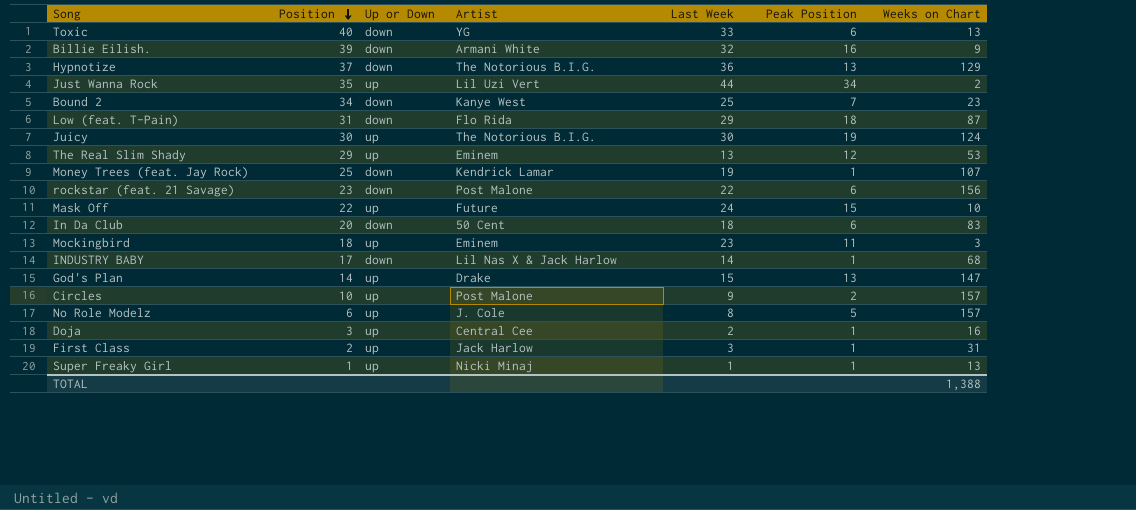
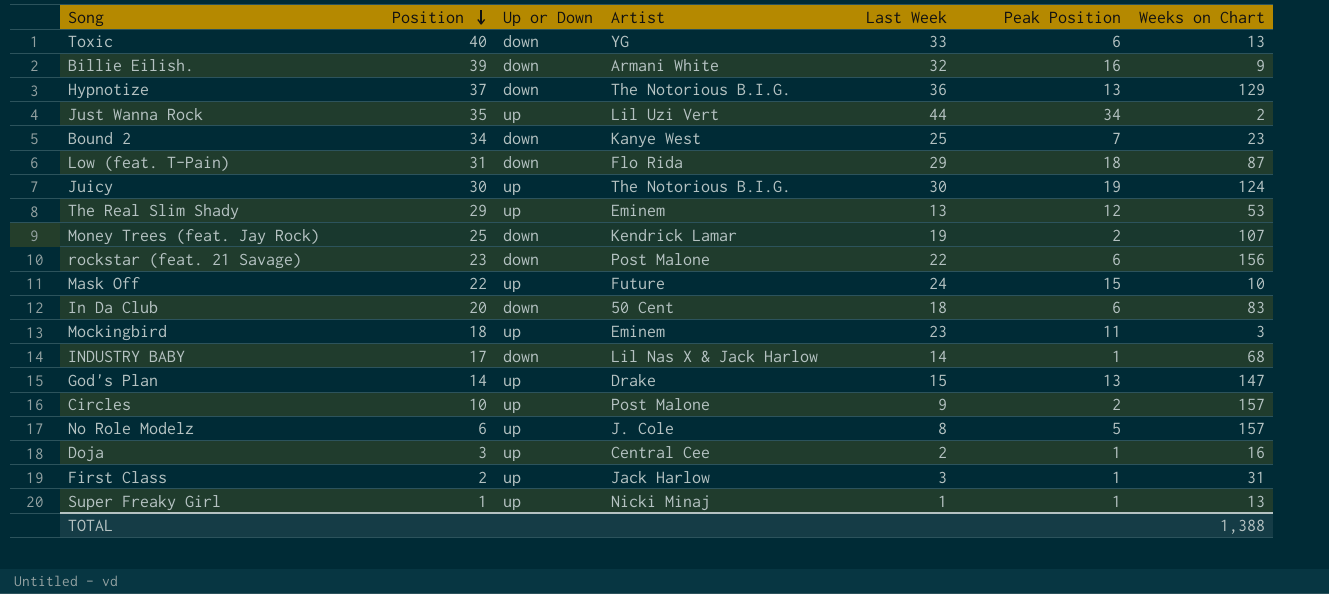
Money Trees (feat. Jay Rock) | Peak Position: 1 -> 2

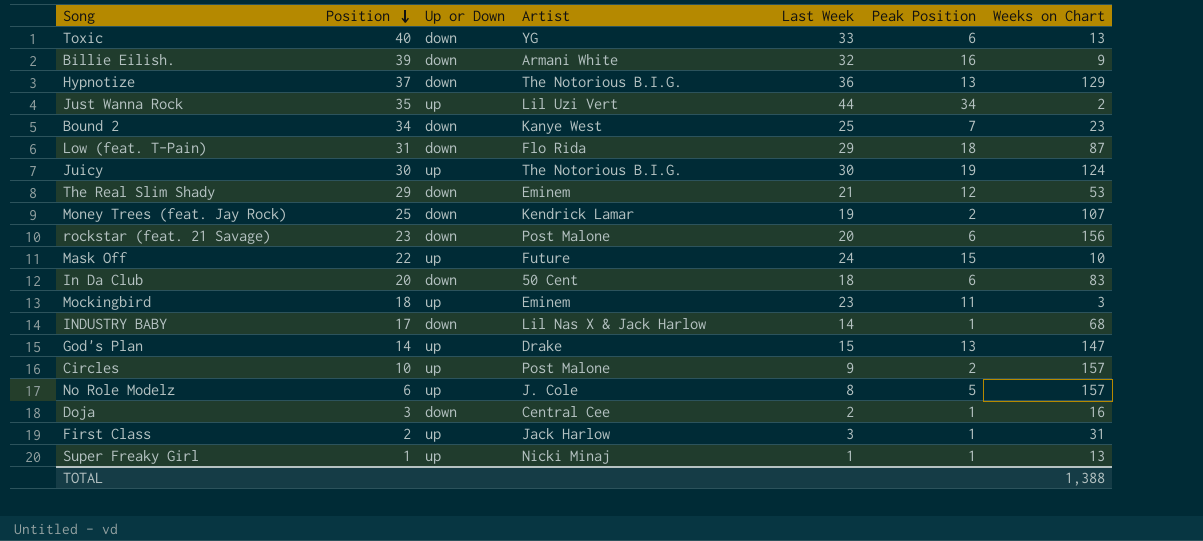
The Real Slim Shady | Up or Down: up -> down
The Real Slim Shady | Last Week: 13 -> 21
rockstar (feat. 21 Savage) | Last Week: 22 -> 20
Doja | Up or Down: up -> down

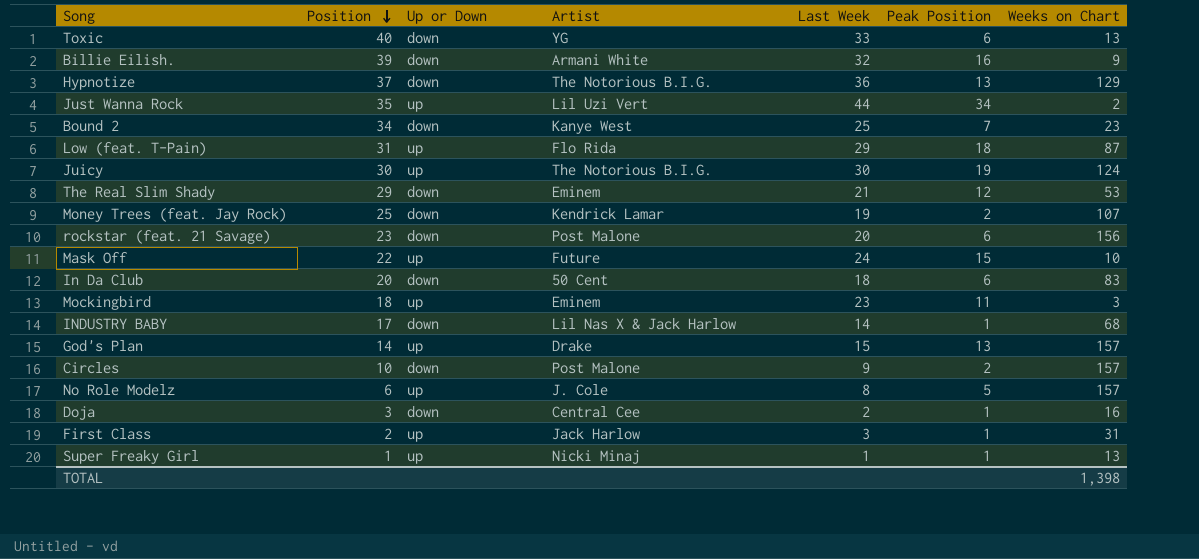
Low (feat. T-Pain) | Up or Down: down -> up
God's Plan | Weeks on Chart: 147 -> 157
Circles | Up or Down: up -> down
TOTAL | Weeks on Chart: 1,388 -> 1,398

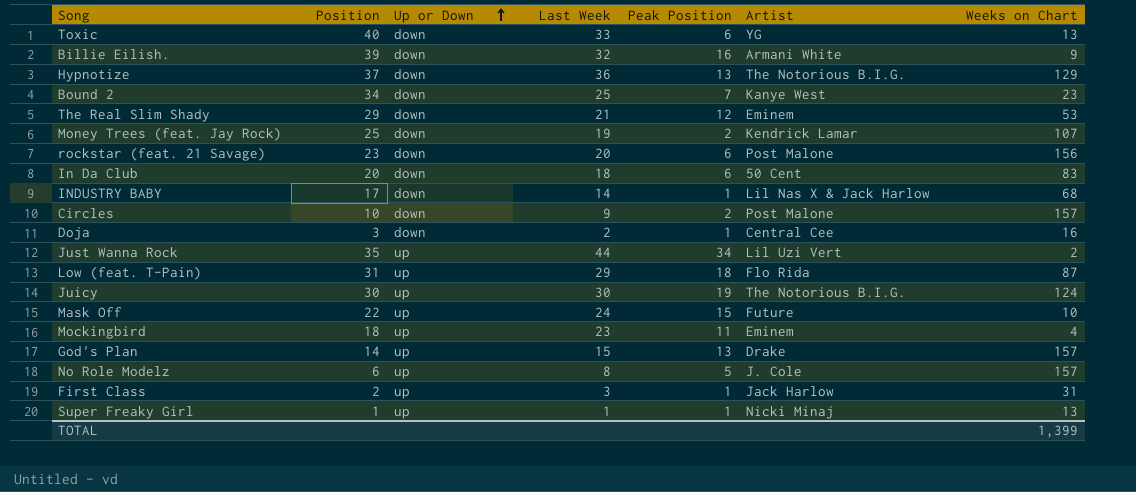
row order: Position descending -> Up or Down ascending
column Artist | position: 4 -> 6
Mockingbird | Weeks on Chart: 3 -> 4
TOTAL | Weeks on Chart: 1,398 -> 1,399

